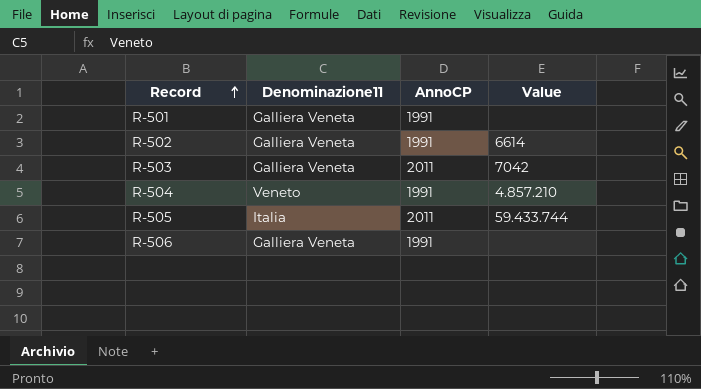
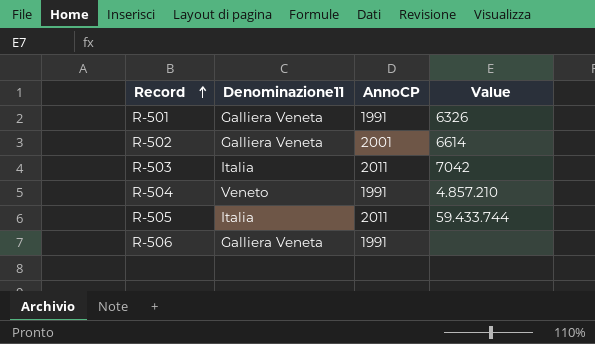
R-501 | Value: none -> 6326
R-502 | AnnoCP: 1991 -> 2001
R-503 | Denominazione11: Galliera Veneta -> Italia

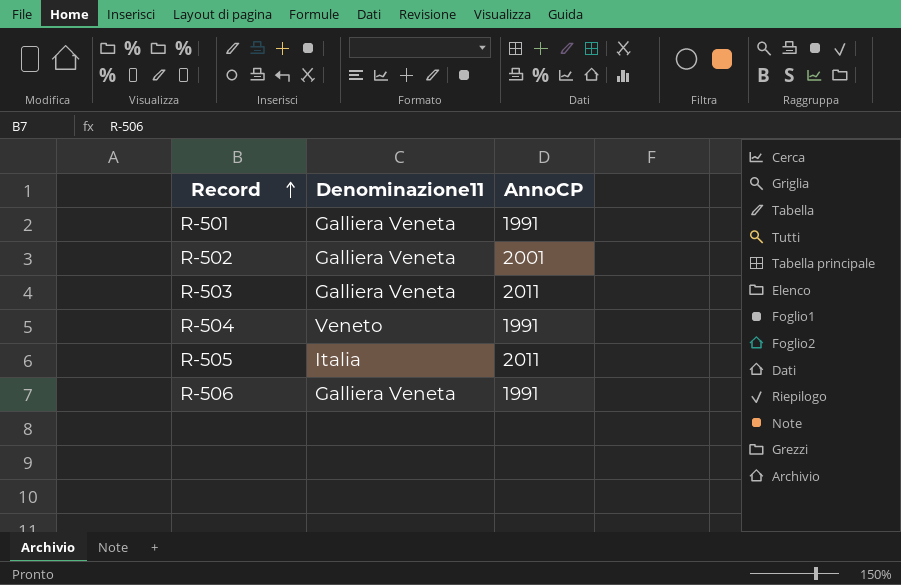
column Value | position: 4 -> none
R-503 | Denominazione11: Italia -> Galliera Veneta

